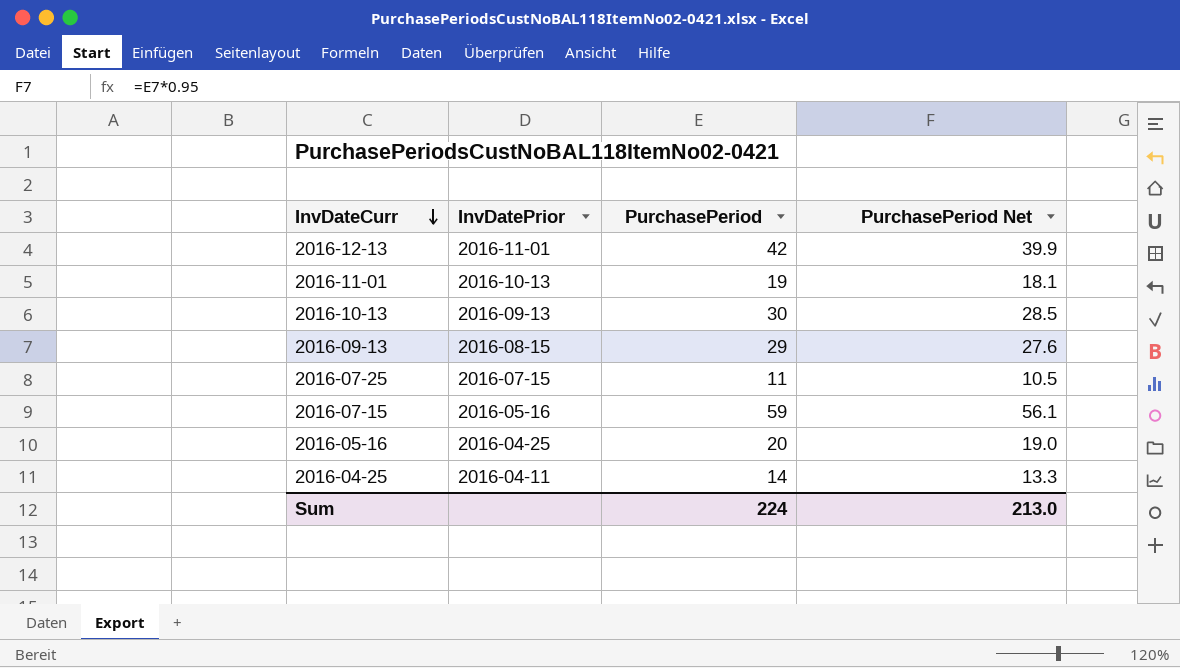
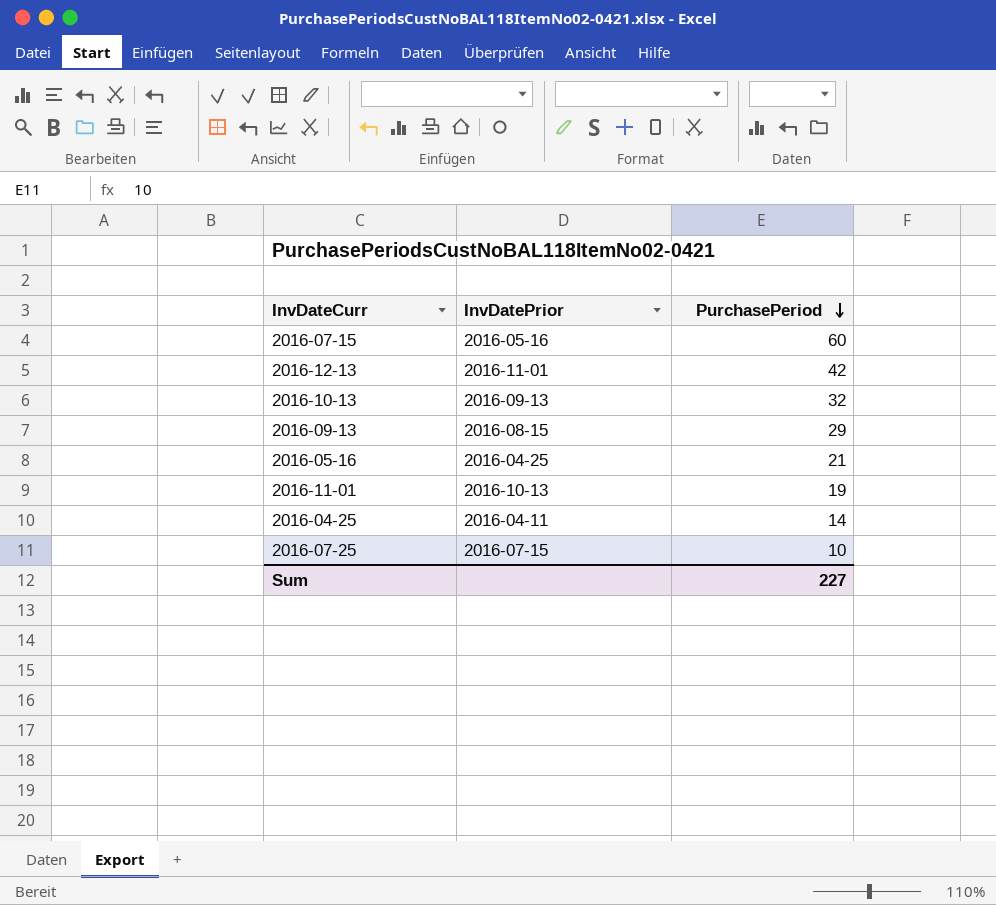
row order: InvDateCurr descending -> PurchasePeriod descending
column PurchasePeriod Net | formula: [PurchasePeriod] * 0.95 -> none
2016-07-15 | PurchasePeriod: 59 -> 60
2016-10-13 | PurchasePeriod: 30 -> 32
2016-05-16 | PurchasePeriod: 20 -> 21
2016-07-25 | PurchasePeriod: 11 -> 10
Sum | PurchasePeriod: 224 -> 227

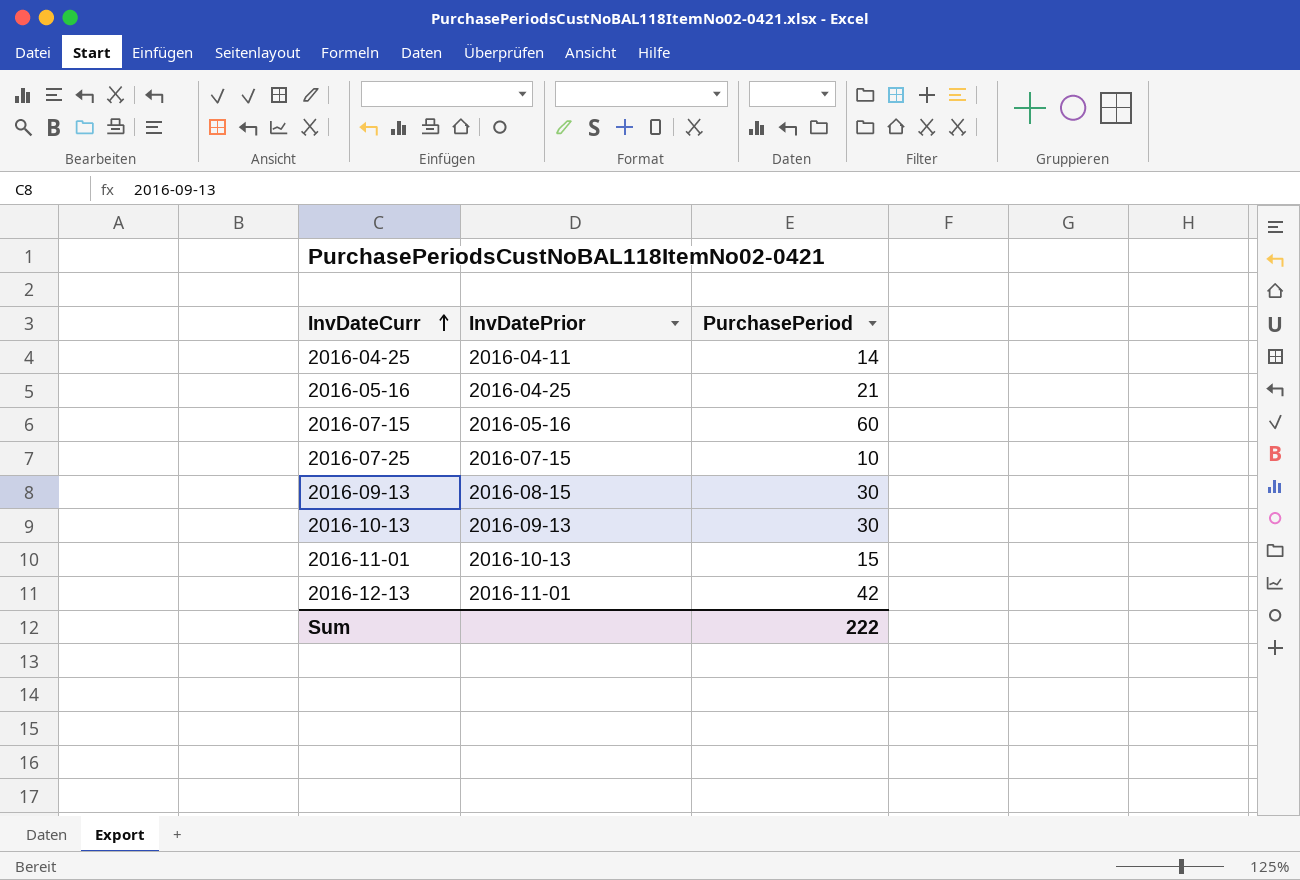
row order: PurchasePeriod descending -> InvDateCurr ascending
2016-09-13 | PurchasePeriod: 29 -> 30
2016-10-13 | PurchasePeriod: 32 -> 30
2016-11-01 | PurchasePeriod: 19 -> 15
Sum | PurchasePeriod: 227 -> 222

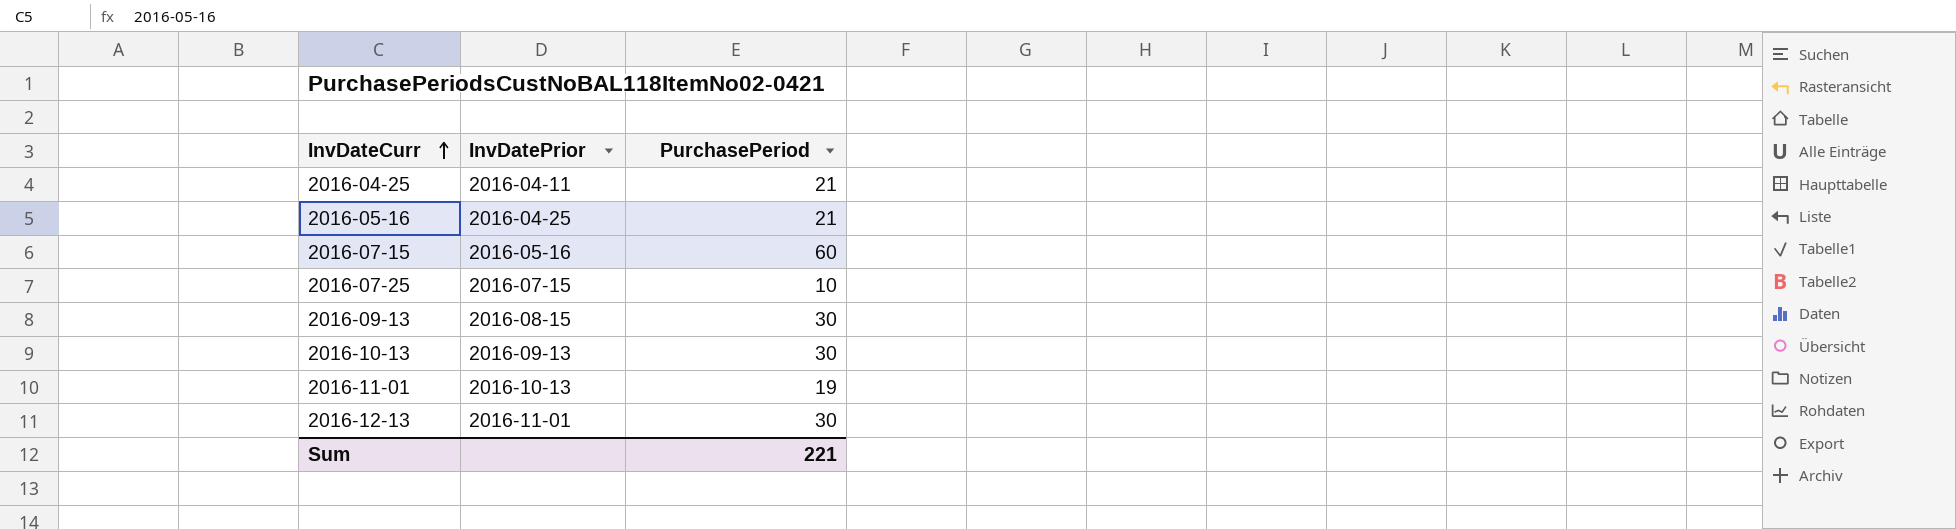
2016-04-25 | PurchasePeriod: 14 -> 21
2016-11-01 | PurchasePeriod: 15 -> 19
2016-12-13 | PurchasePeriod: 42 -> 30
Sum | PurchasePeriod: 222 -> 221

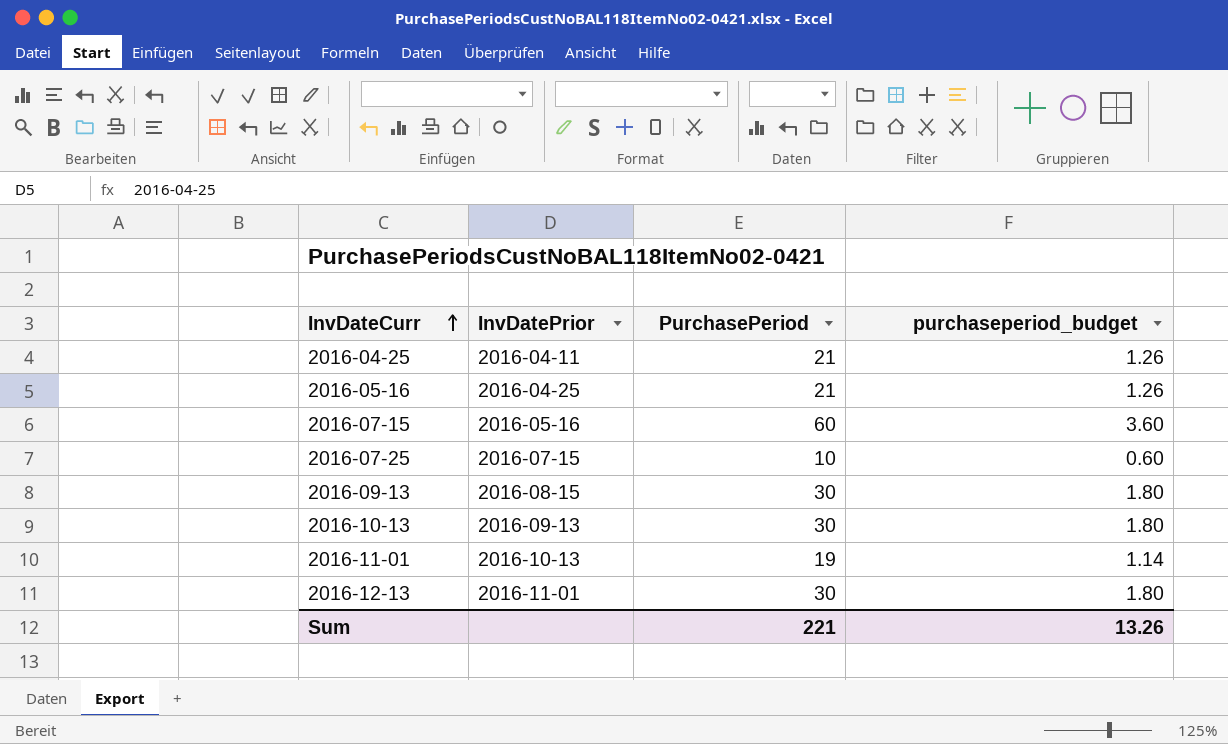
column purchaseperiod_budget | formula: none -> [PurchasePeriod] * 0.06

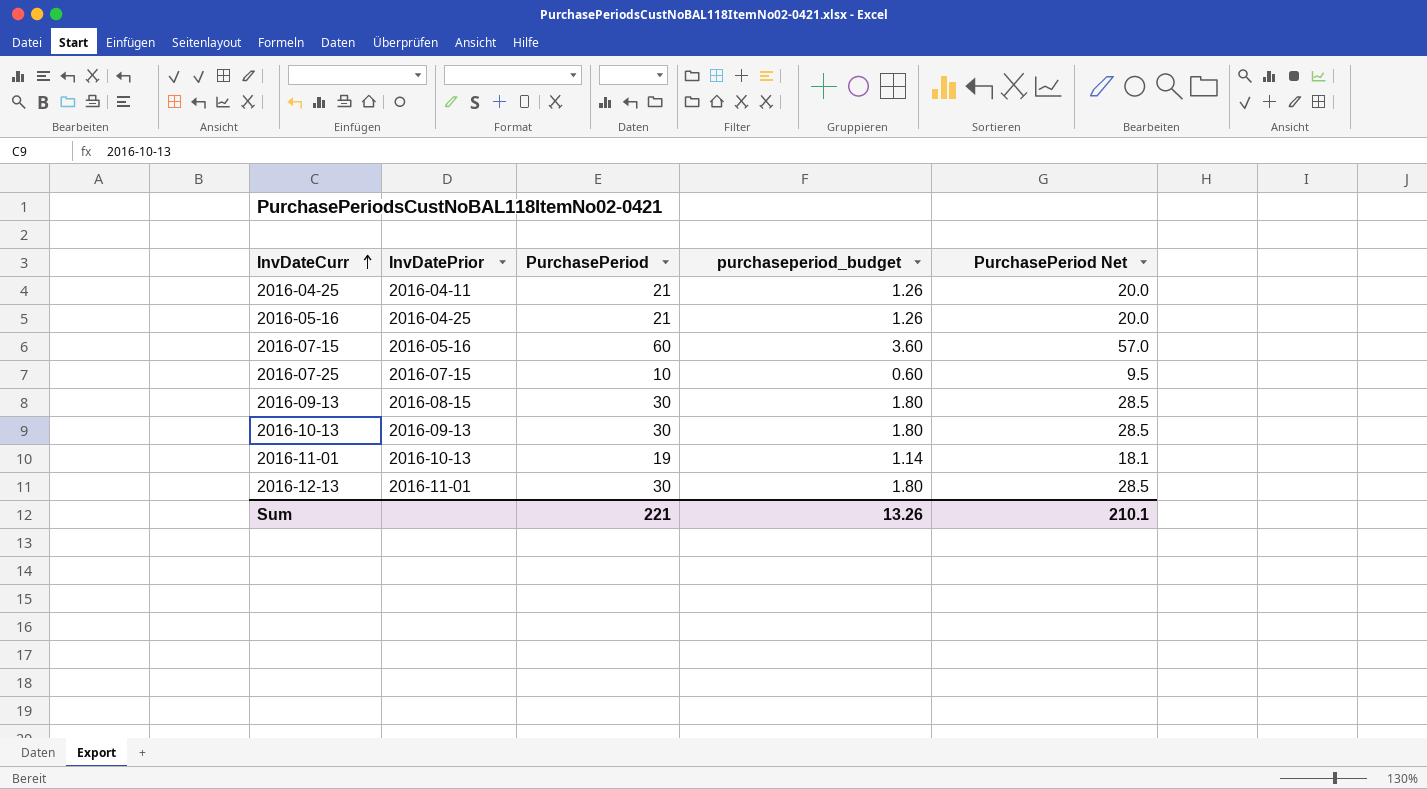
column PurchasePeriod Net | formula: none -> [PurchasePeriod] * 0.95

